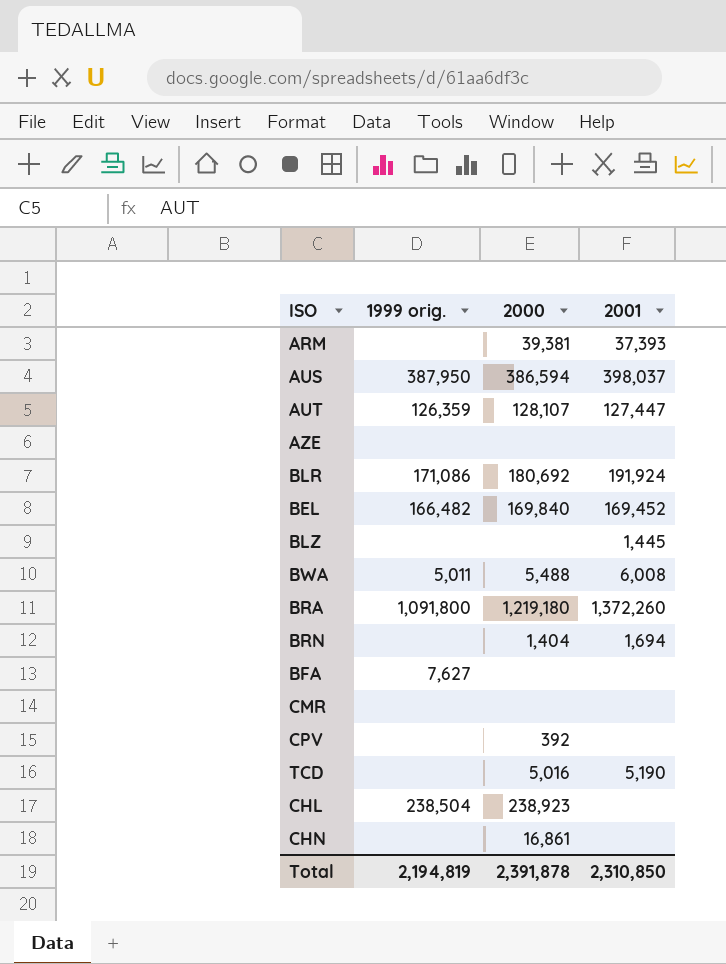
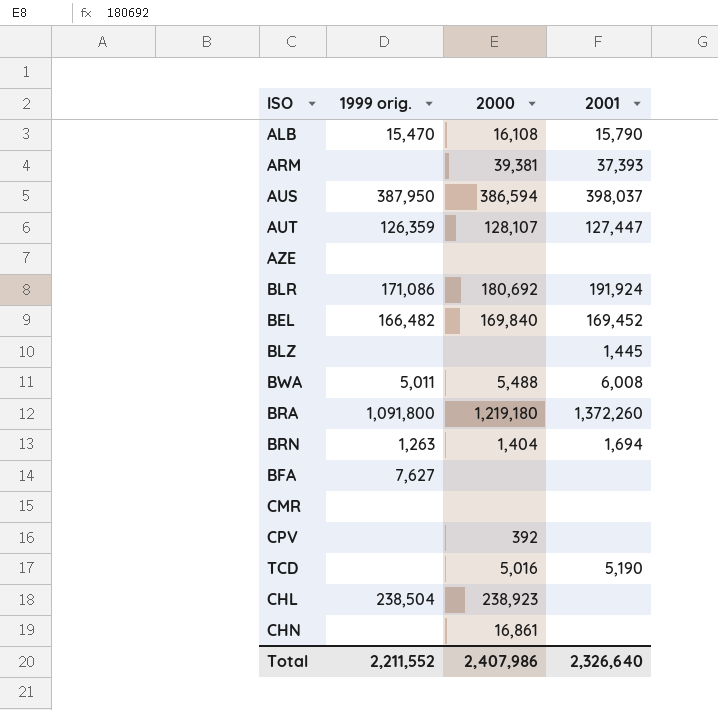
row ALB: none -> 15,470 | 16,108 | 15,790
BRN | 1999 orig.: none -> 1,263
Total | 1999 orig.: 2,194,819 -> 2,211,552
Total | 2000: 2,391,878 -> 2,407,986
Total | 2001: 2,310,850 -> 2,326,640

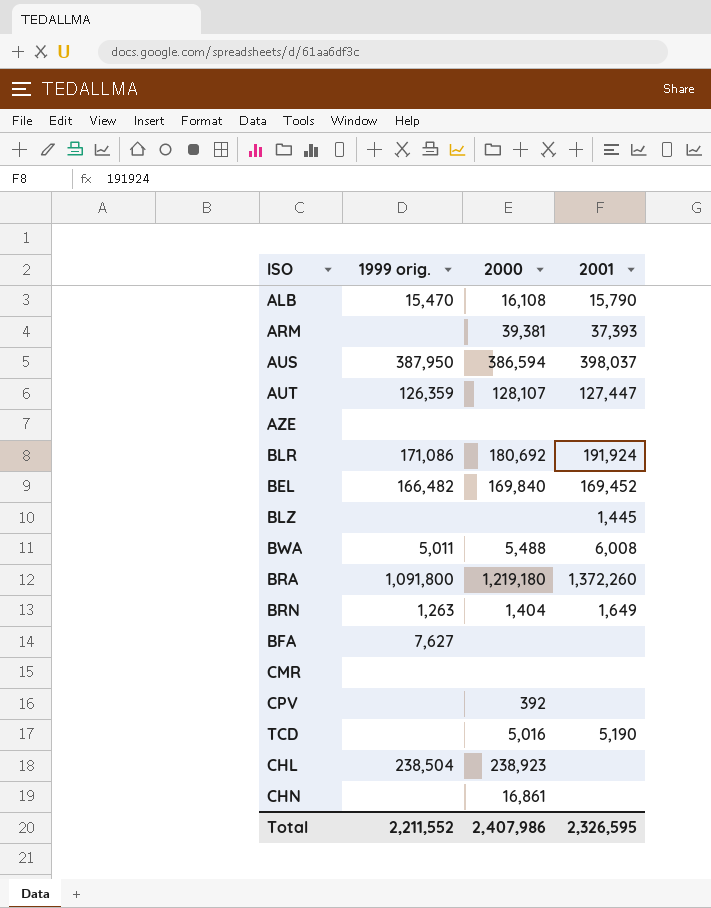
BRN | 2001: 1,694 -> 1,649
Total | 2001: 2,326,640 -> 2,326,595

